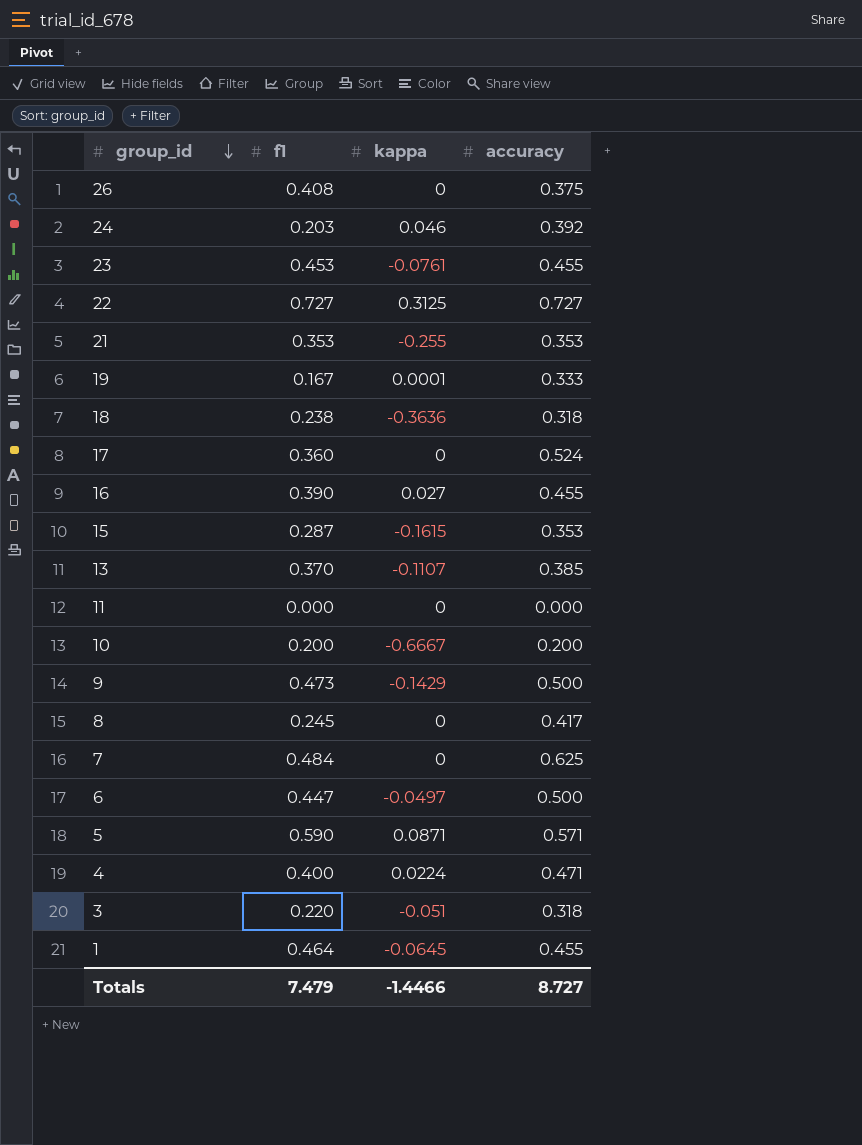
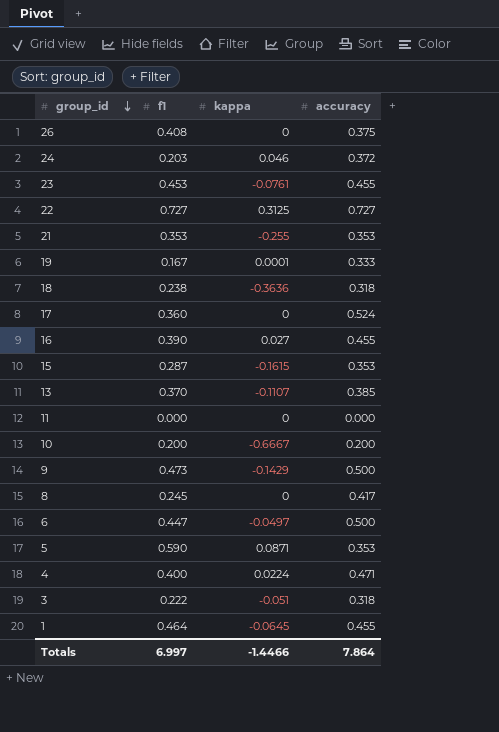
row 7: 0.484 | 0 | 0.625 -> none
24 | accuracy: 0.392 -> 0.372
5 | accuracy: 0.571 -> 0.353
3 | f1: 0.220 -> 0.222
Totals | f1: 7.479 -> 6.997
Totals | accuracy: 8.727 -> 7.864

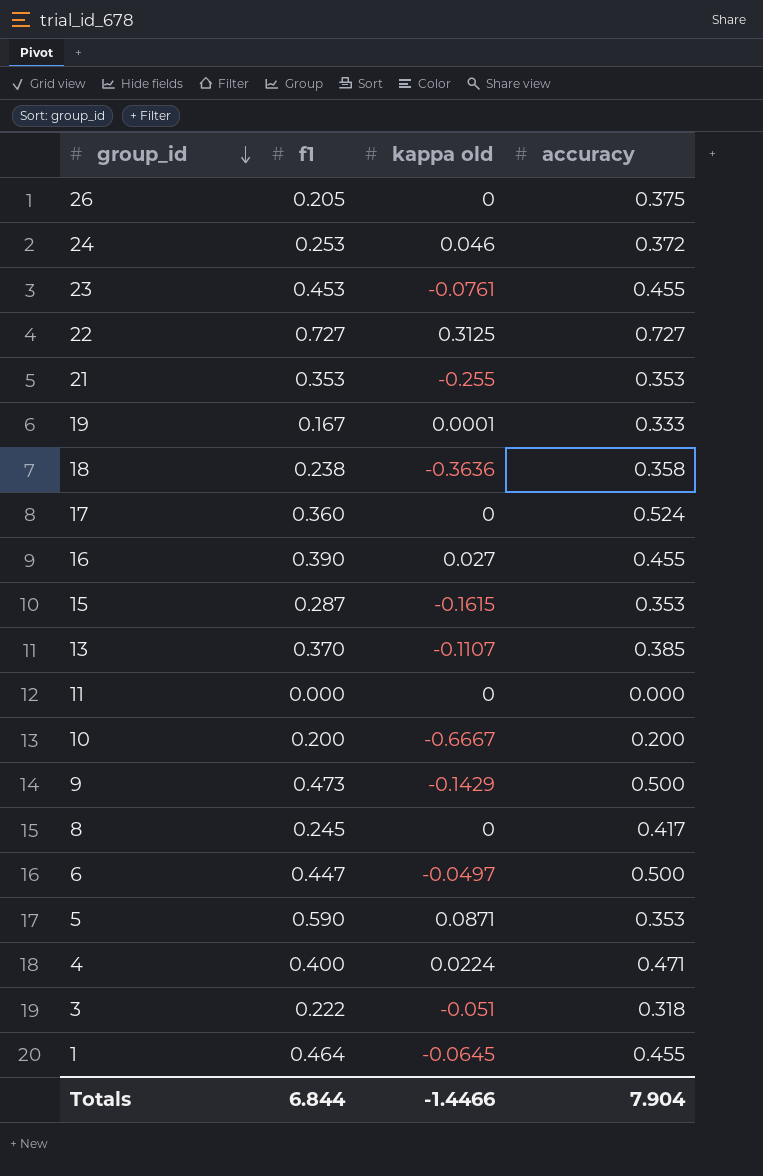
column name: kappa -> kappa old
26 | f1: 0.408 -> 0.205
24 | f1: 0.203 -> 0.253
18 | accuracy: 0.318 -> 0.358
Totals | f1: 6.997 -> 6.844
Totals | accuracy: 7.864 -> 7.904

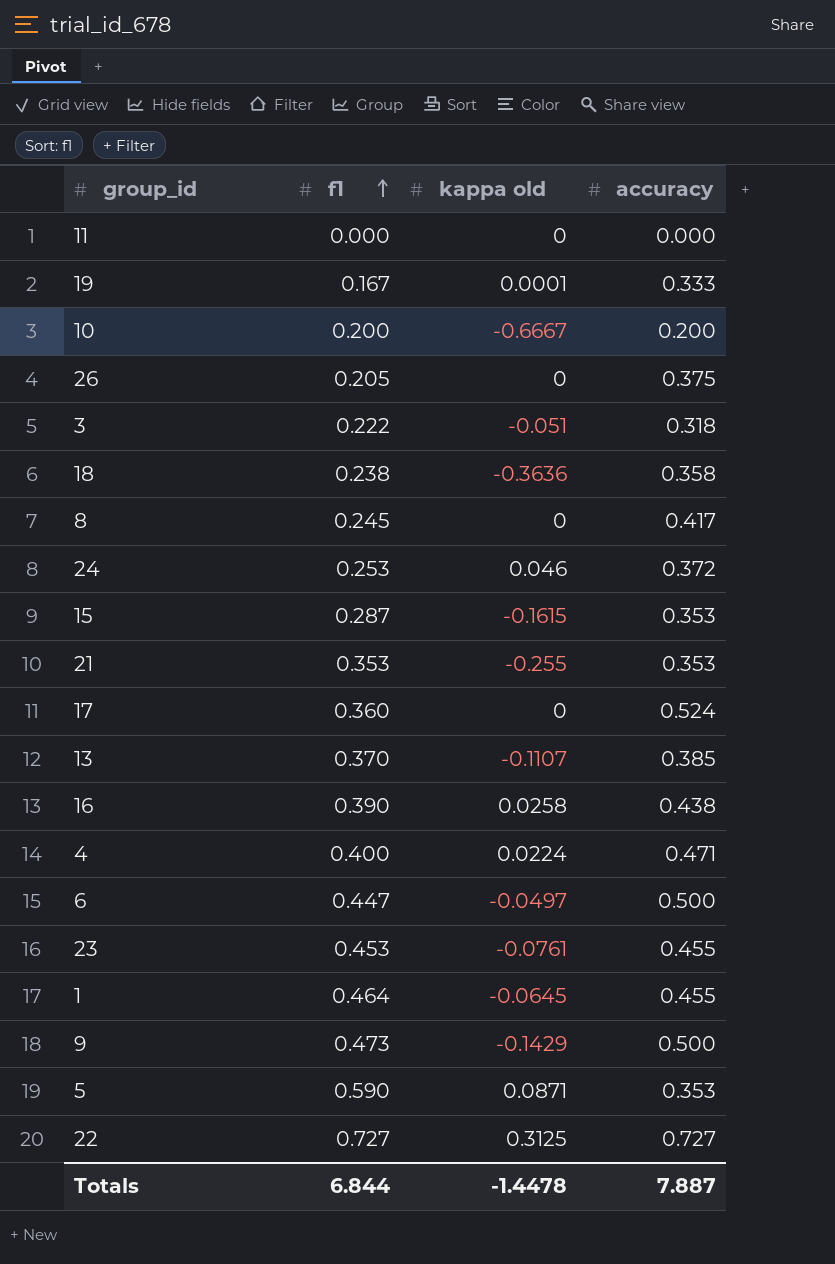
row order: group_id descending -> f1 ascending
16 | kappa old: 0.027 -> 0.0258
16 | accuracy: 0.455 -> 0.438
Totals | kappa old: -1.4466 -> -1.4478
Totals | accuracy: 7.904 -> 7.887

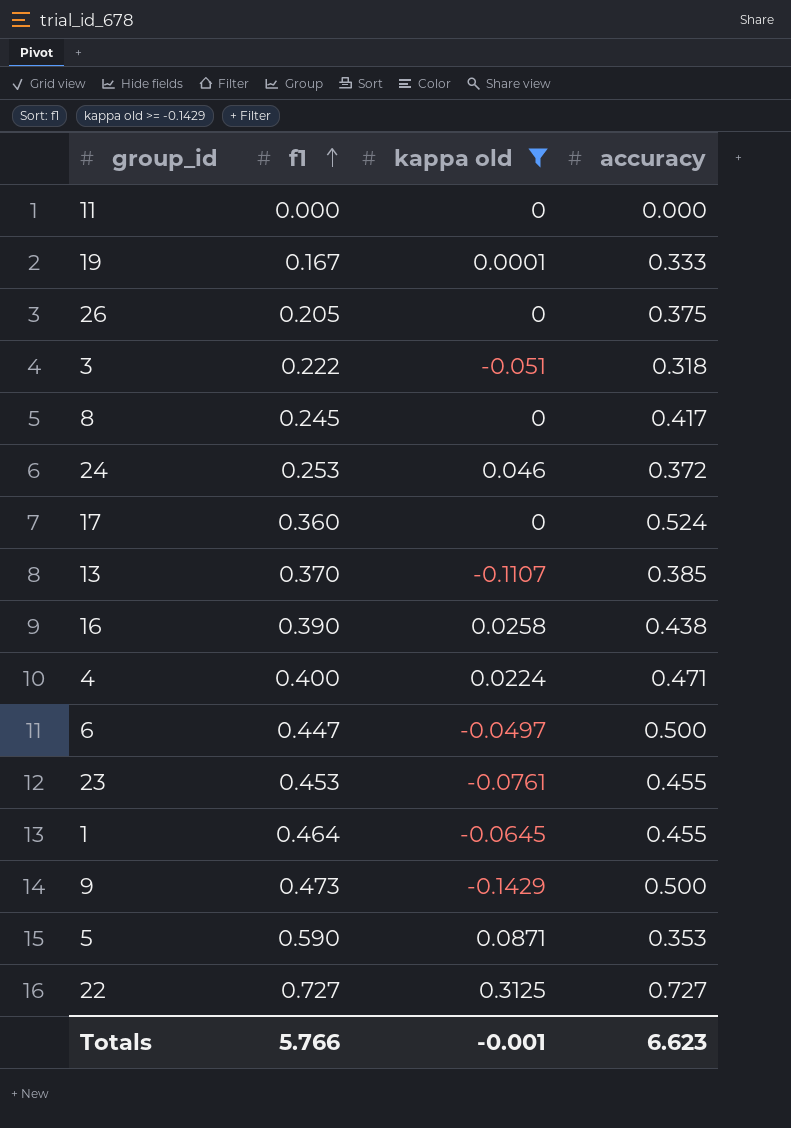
filter: none -> kappa old >= -0.1429
Totals | f1: 6.844 -> 5.766
Totals | kappa old: -1.4478 -> -0.001
Totals | accuracy: 7.887 -> 6.623

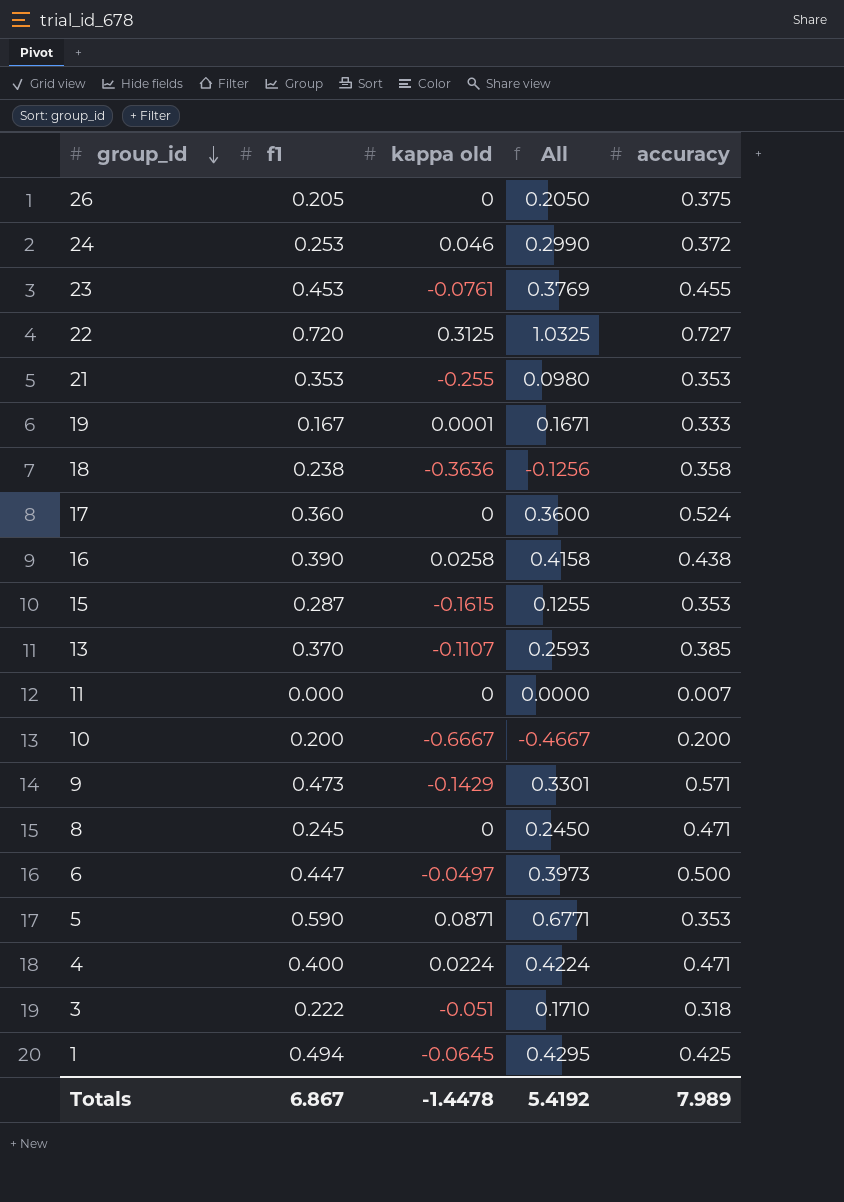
filter: kappa old >= -0.1429 -> none
row order: f1 ascending -> group_id descending
column All | formula: none -> [f1] + [kappa old]
22 | f1: 0.727 -> 0.720
11 | accuracy: 0.000 -> 0.007
9 | accuracy: 0.500 -> 0.571
8 | accuracy: 0.417 -> 0.471
1 | f1: 0.464 -> 0.494
1 | accuracy: 0.455 -> 0.425
Totals | f1: 5.766 -> 6.867
Totals | kappa old: -0.001 -> -1.4478
Totals | accuracy: 6.623 -> 7.989

